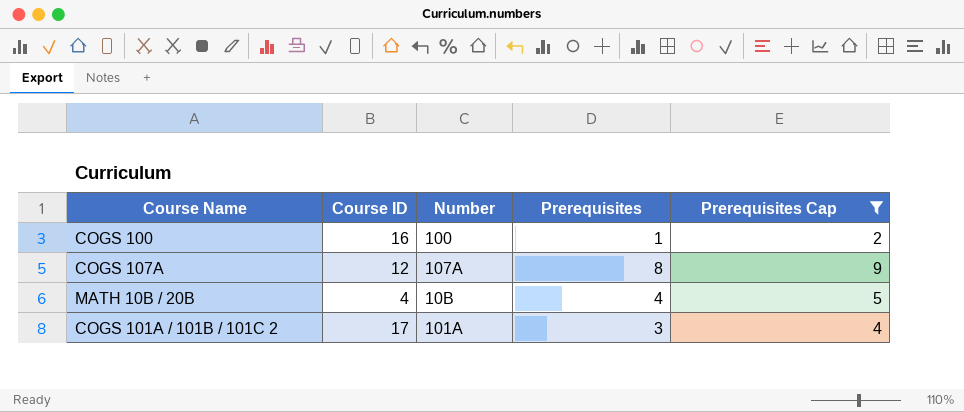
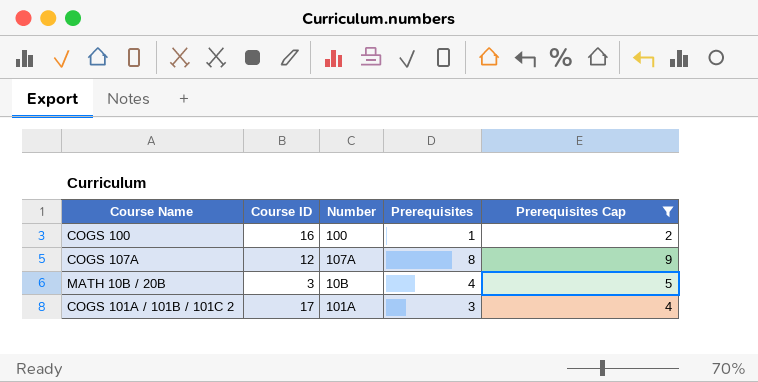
MATH 10B / 20B | Course ID: 4 -> 3

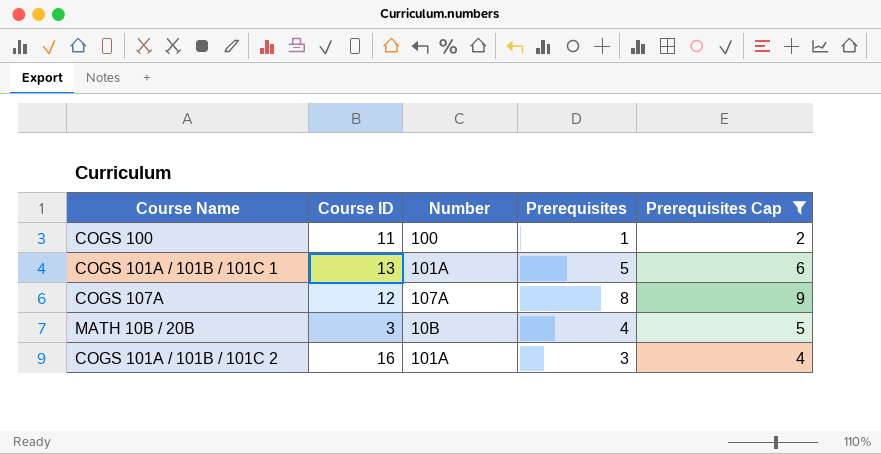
COGS 100 | Course ID: 16 -> 11
row COGS 101A / 101B / 101C 1: none -> 13 | 101A | 5 | 6
COGS 101A / 101B / 101C 2 | Course ID: 17 -> 16

